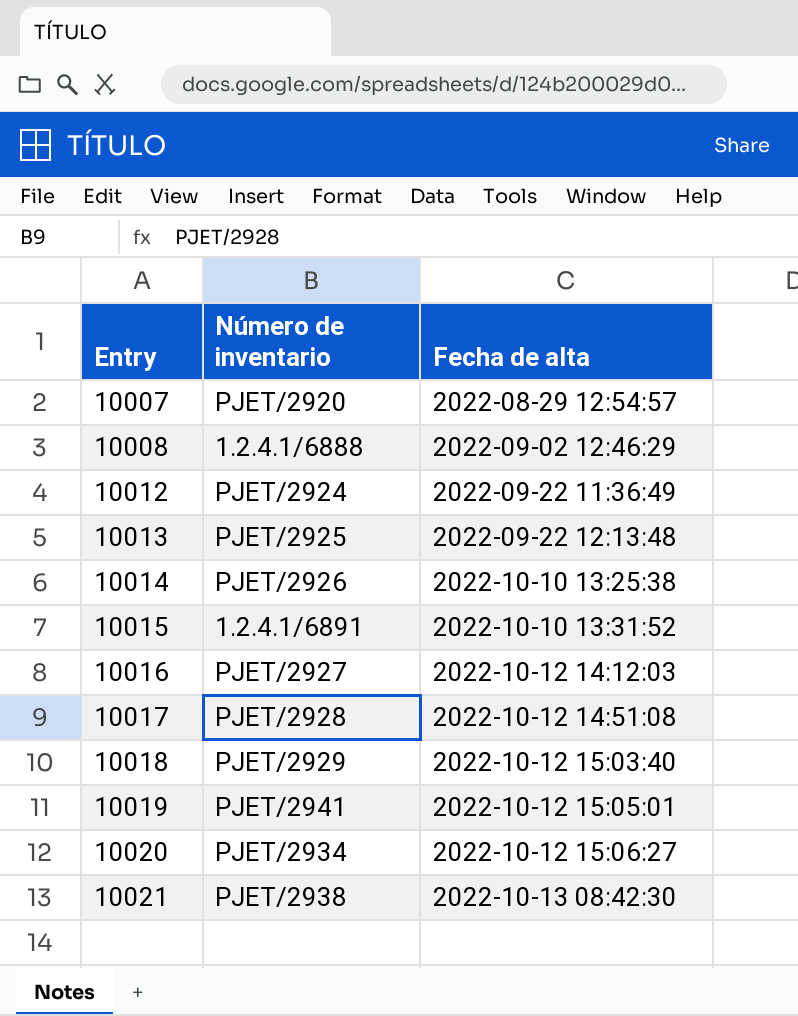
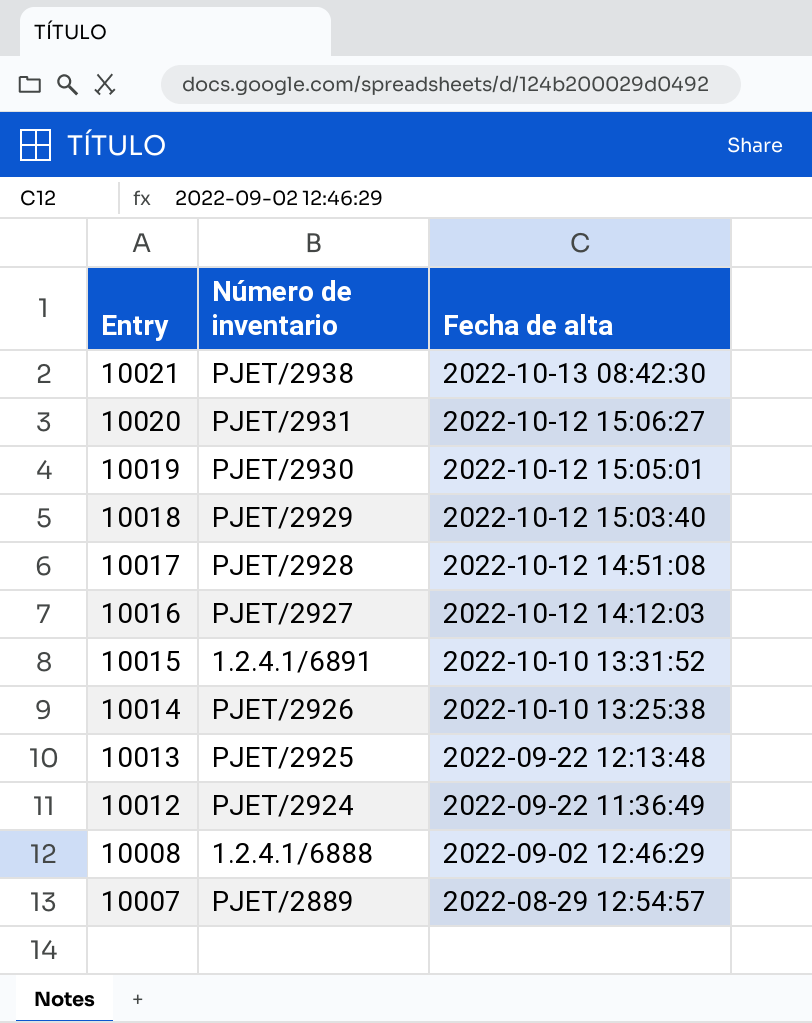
row order: Entry ascending -> Entry descending
10020 | Número de inventario: PJET/2934 -> PJET/2931
10019 | Número de inventario: PJET/2941 -> PJET/2930
10007 | Número de inventario: PJET/2920 -> PJET/2889

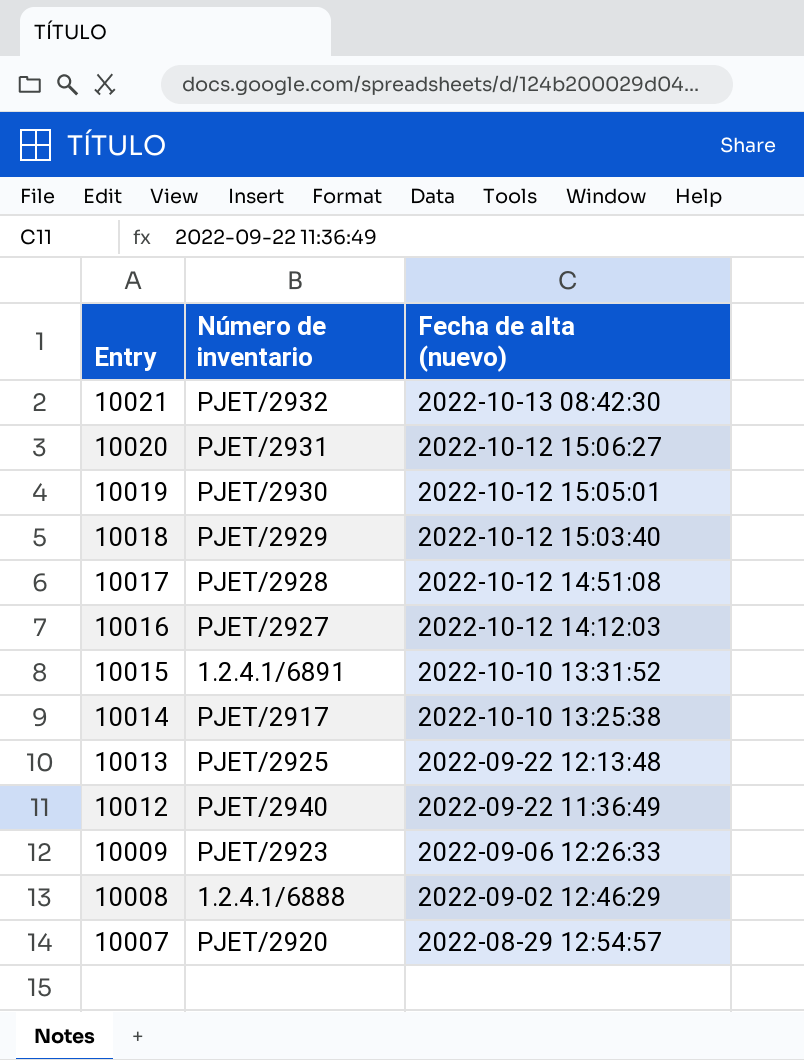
column name: Fecha de alta -> Fecha de alta (nuevo)
10021 | Número de inventario: PJET/2938 -> PJET/2932
10014 | Número de inventario: PJET/2926 -> PJET/2917
10012 | Número de inventario: PJET/2924 -> PJET/2940
row 10009: none -> PJET/2923 | 2022-09-06 12:26:33
10007 | Número de inventario: PJET/2889 -> PJET/2920

